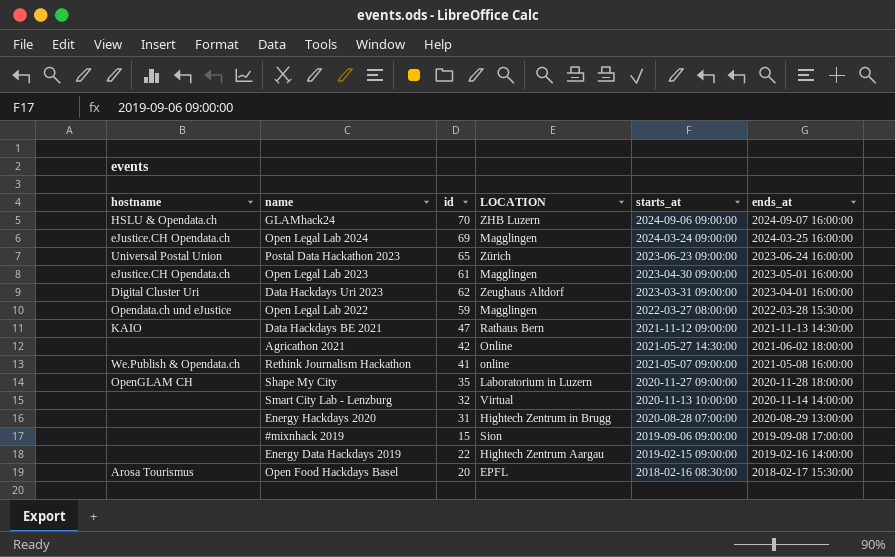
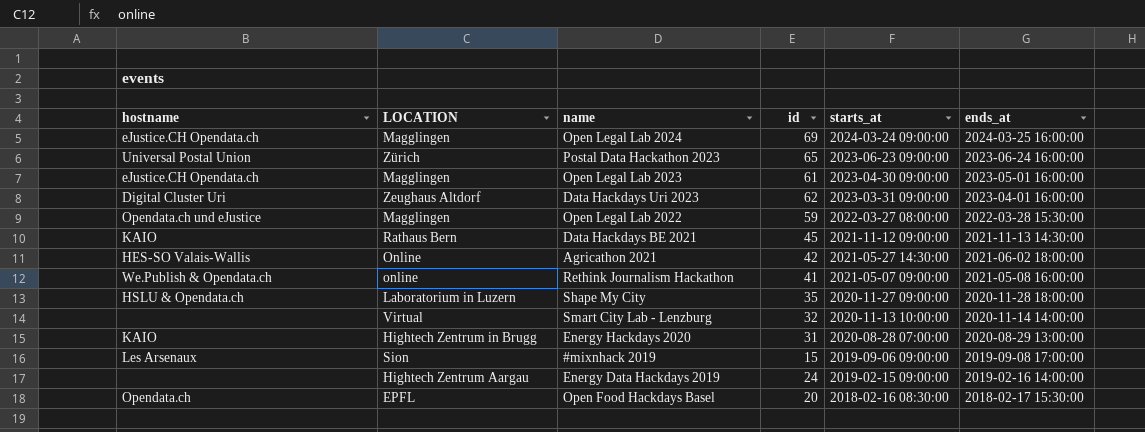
column LOCATION | position: 4 -> 2
row GLAMhack24: HSLU & Opendata.ch | 70 | ZHB Luzern | 2024-09-06 09:00:00 | 2024-09-07 16:00:00 -> none
Data Hackdays BE 2021 | id: 47 -> 45
Agricathon 2021 | hostname: none -> HES-SO Valais-Wallis
Shape My City | hostname: OpenGLAM CH -> HSLU & Opendata.ch
Energy Hackdays 2020 | hostname: none -> KAIO
#mixnhack 2019 | hostname: none -> Les Arsenaux
Energy Data Hackdays 2019 | id: 22 -> 24
Open Food Hackdays Basel | hostname: Arosa Tourismus -> Opendata.ch

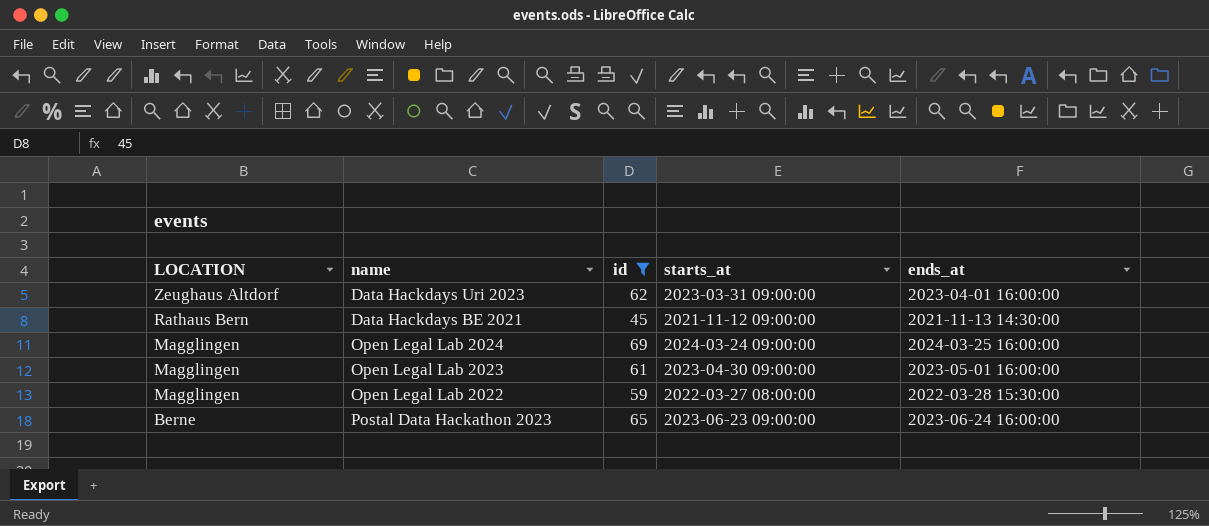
filter: none -> id >= 45
row order: starts_at descending -> LOCATION descending
column hostname | position: 1 -> none
Postal Data Hackathon 2023 | LOCATION: Zürich -> Berne

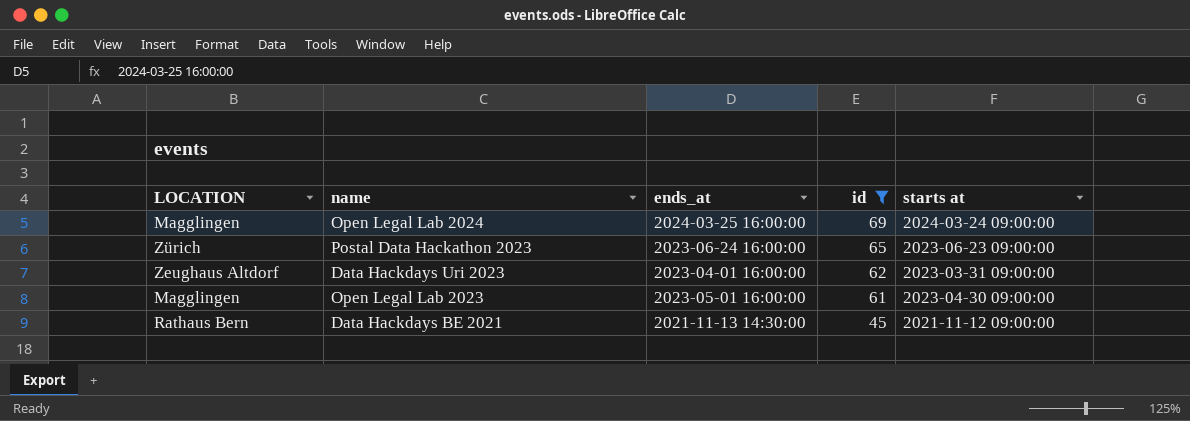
row order: LOCATION descending -> id descending
column ends_at | position: 5 -> 3
column name: starts_at -> starts at
row Open Legal Lab 2022: Magglingen | 59 | 2022-03-27 08:00:00 | 2022-03-28 15:30:00 -> none
Postal Data Hackathon 2023 | LOCATION: Berne -> Zürich

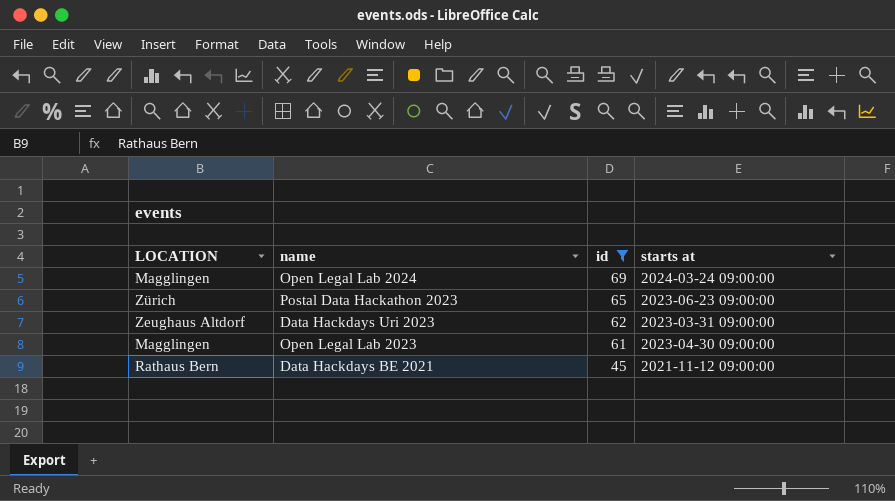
column ends_at | position: 3 -> none

